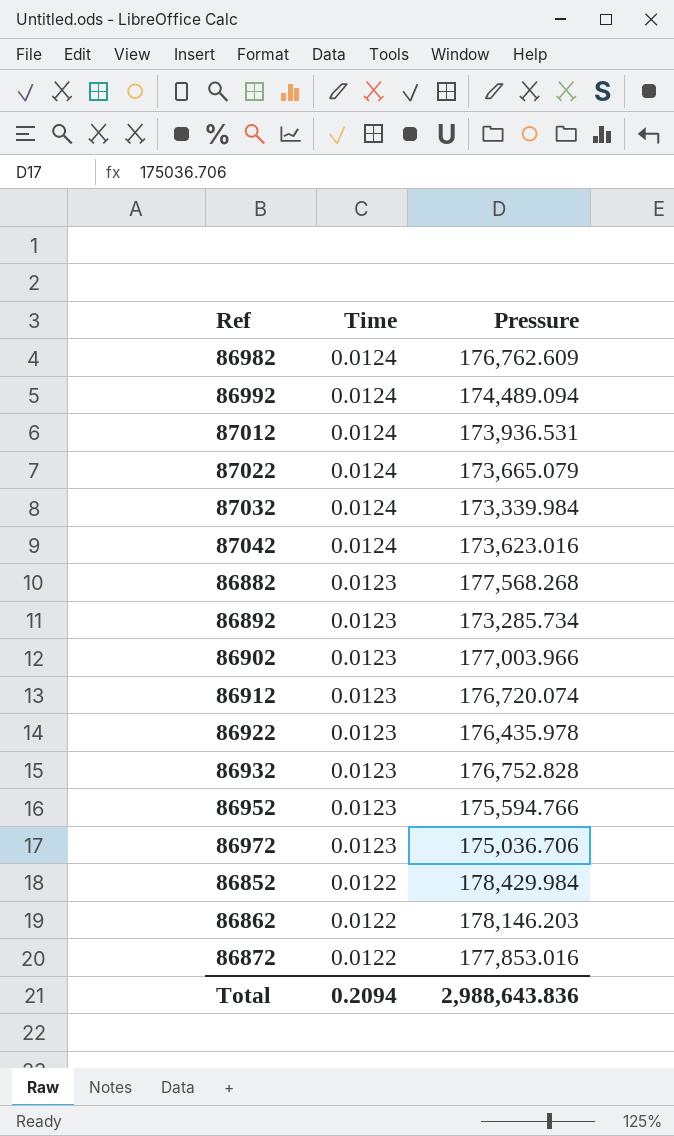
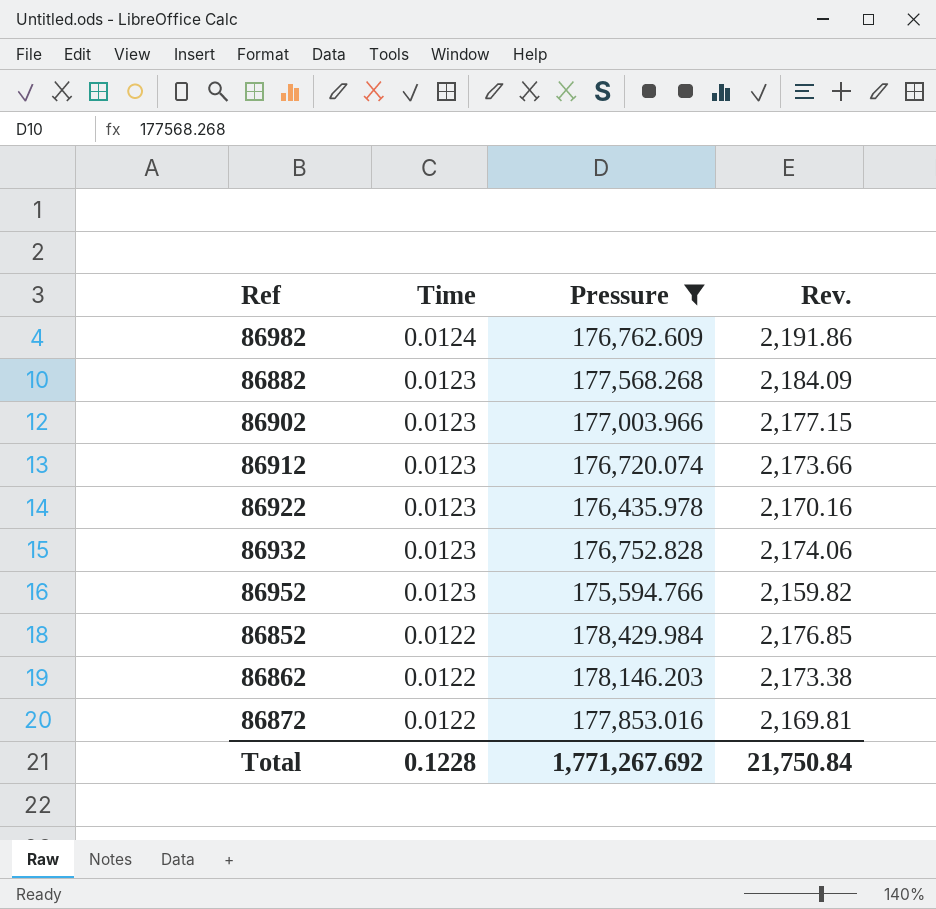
filter: none -> Pressure >= 175,594.766
column Rev. | formula: none -> [Time] * [Pressure]
Total | Time: 0.2094 -> 0.1228
Total | Pressure: 2,988,643.836 -> 1,771,267.692

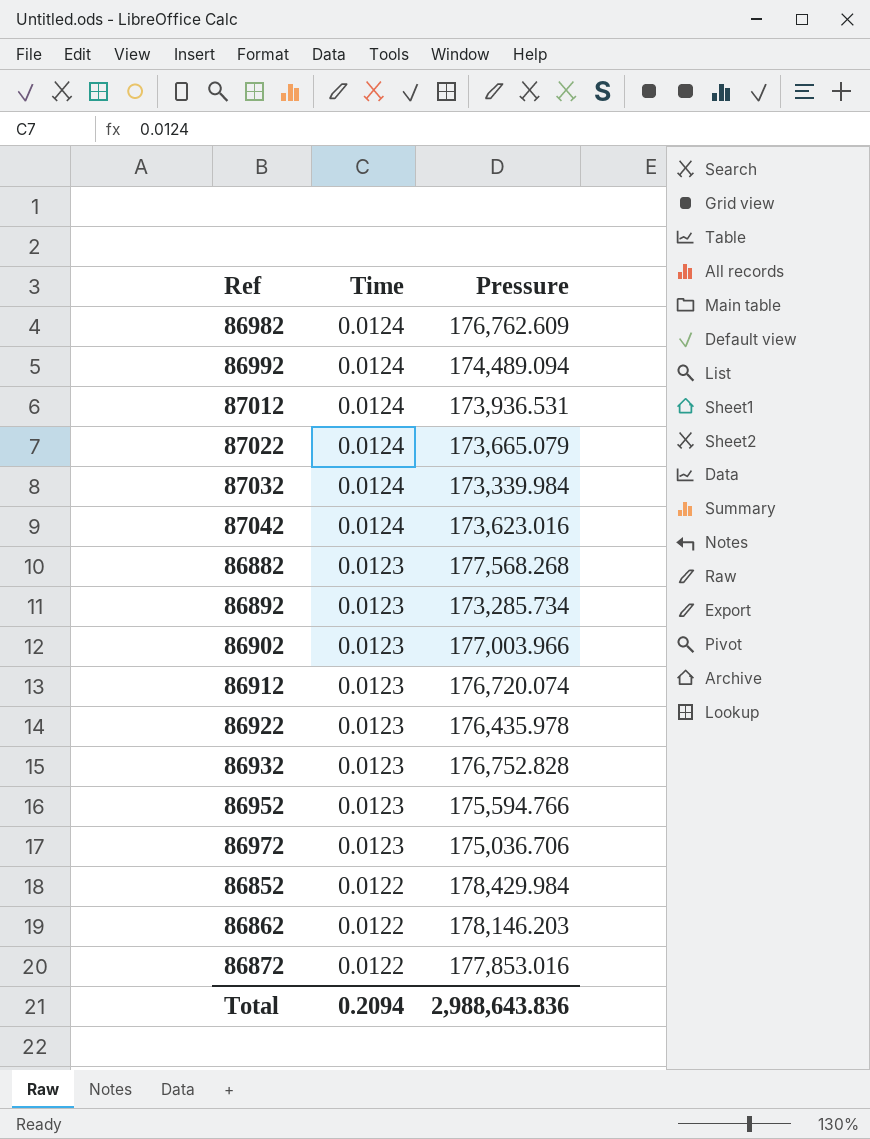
filter: Pressure >= 175,594.766 -> none
column Rev. | formula: [Time] * [Pressure] -> none
Total | Time: 0.1228 -> 0.2094
Total | Pressure: 1,771,267.692 -> 2,988,643.836

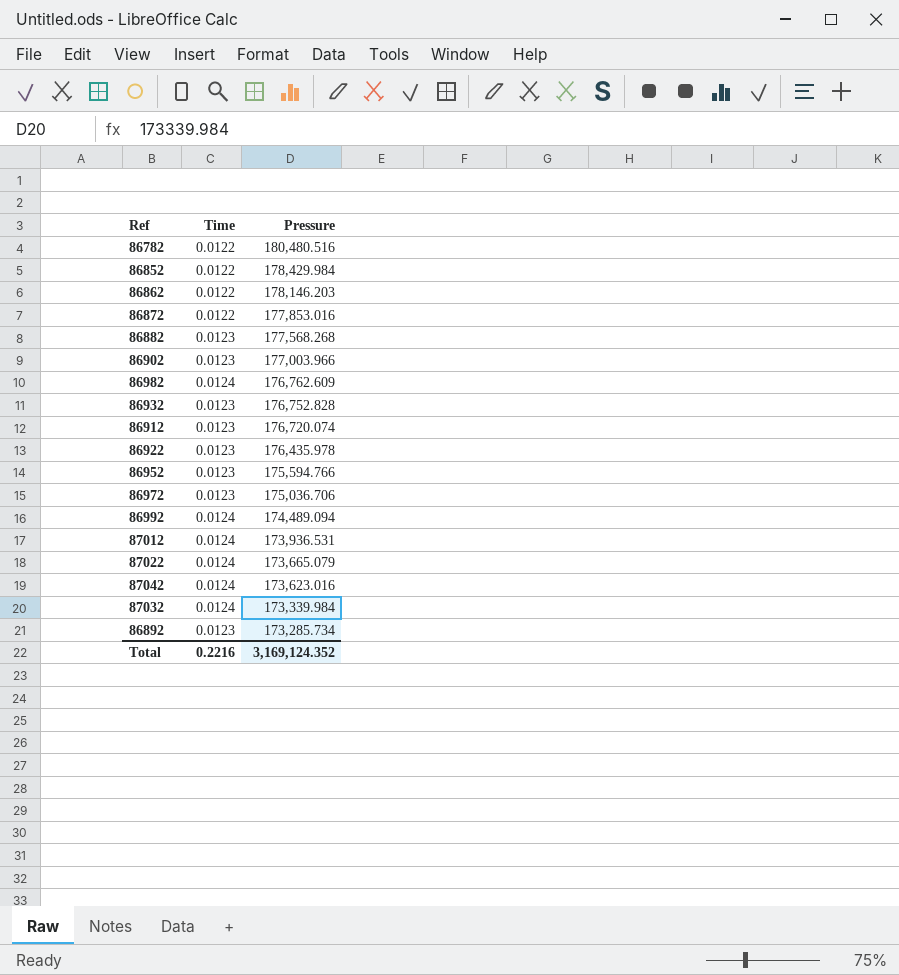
row order: Time descending -> Pressure descending
row 86782: none -> 0.0122 | 180,480.516
Total | Time: 0.2094 -> 0.2216
Total | Pressure: 2,988,643.836 -> 3,169,124.352

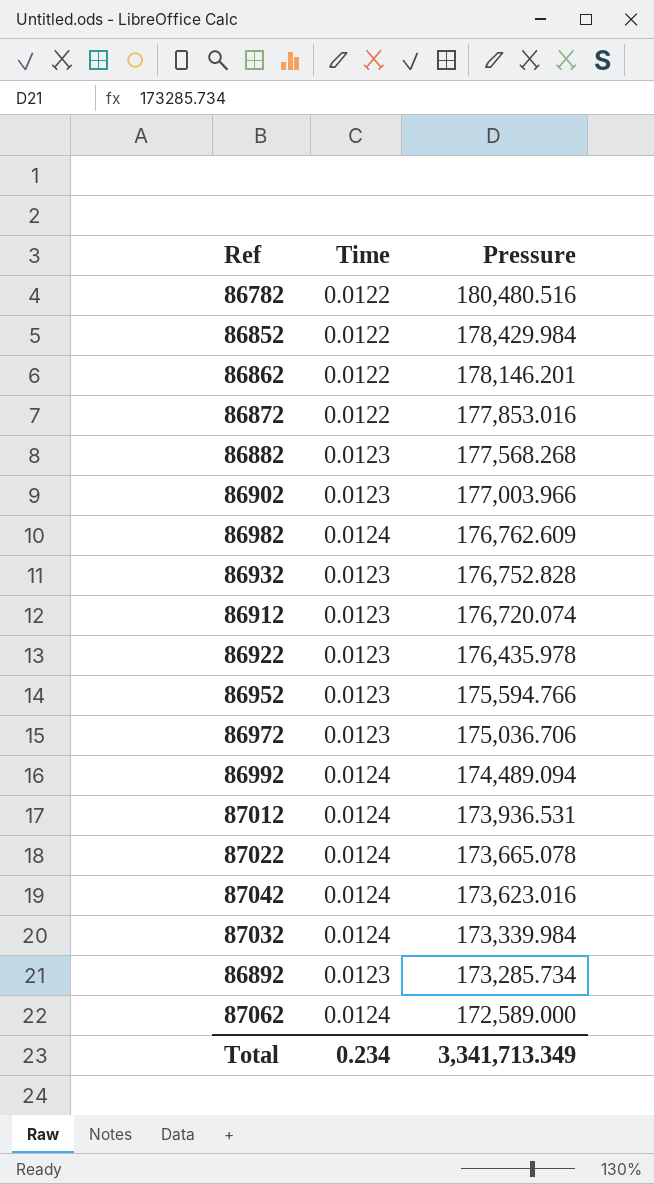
86862 | Pressure: 178,146.203 -> 178,146.201
87022 | Pressure: 173,665.079 -> 173,665.078
row 87062: none -> 0.0124 | 172,589.000
Total | Time: 0.2216 -> 0.234
Total | Pressure: 3,169,124.352 -> 3,341,713.349

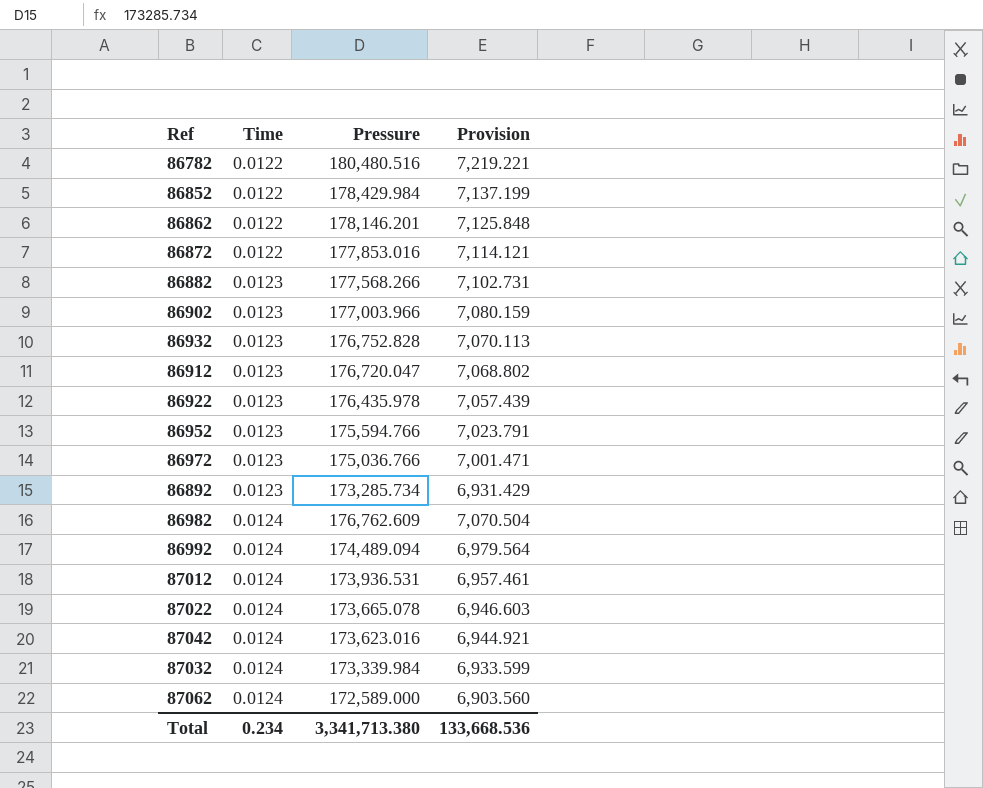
row order: Pressure descending -> Time ascending
column Provision | formula: none -> [Pressure] * 0.04
86882 | Pressure: 177,568.268 -> 177,568.266
86912 | Pressure: 176,720.074 -> 176,720.047
86972 | Pressure: 175,036.706 -> 175,036.766
Total | Pressure: 3,341,713.349 -> 3,341,713.380

